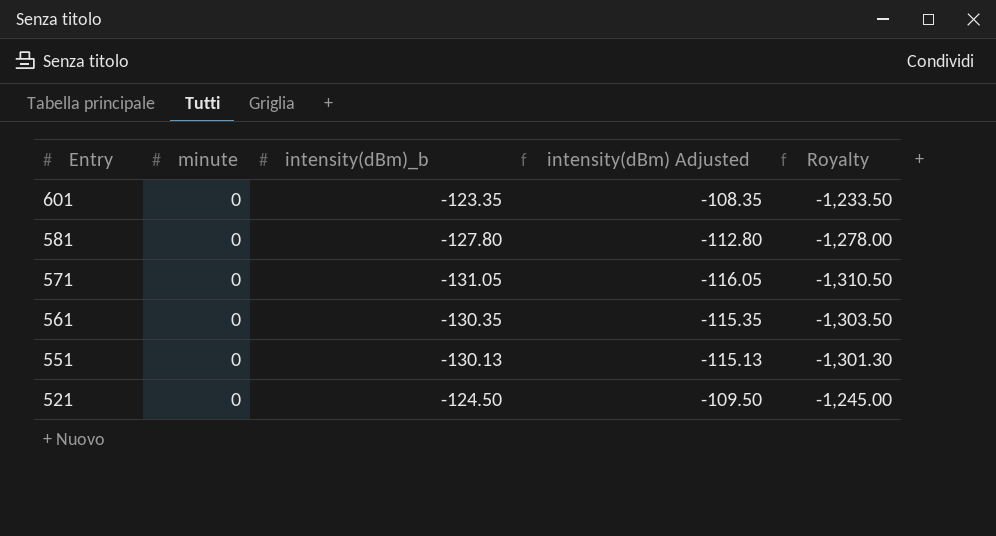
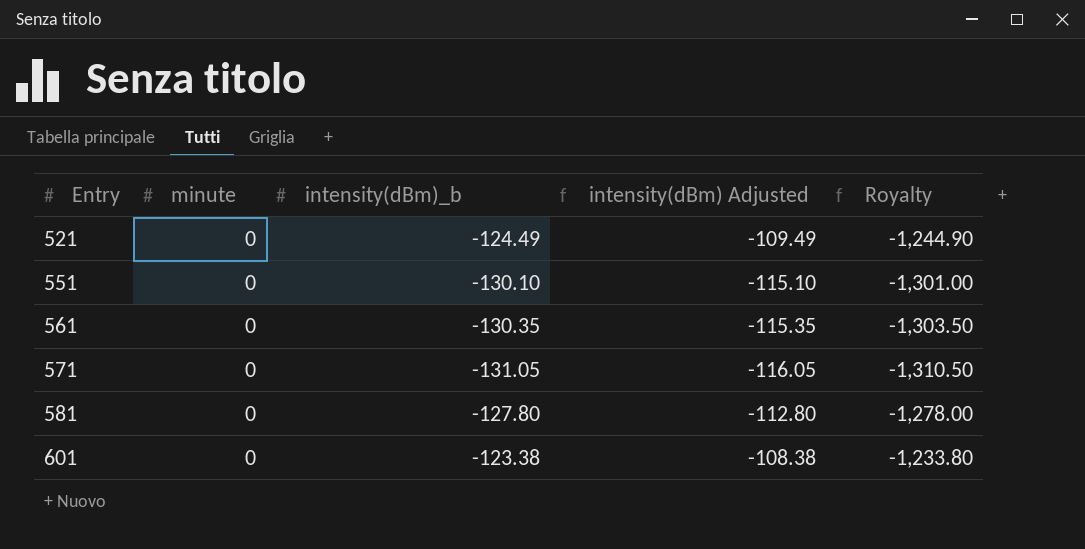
row order: Entry descending -> Entry ascending
521 | intensity(dBm)_b: -124.50 -> -124.49
521 | intensity(dBm) Adjusted: -109.50 -> -109.49
521 | Royalty: -1,245.00 -> -1,244.90
551 | intensity(dBm)_b: -130.13 -> -130.10
551 | intensity(dBm) Adjusted: -115.13 -> -115.10
551 | Royalty: -1,301.30 -> -1,301.00
601 | intensity(dBm)_b: -123.35 -> -123.38
601 | intensity(dBm) Adjusted: -108.35 -> -108.38
601 | Royalty: -1,233.50 -> -1,233.80

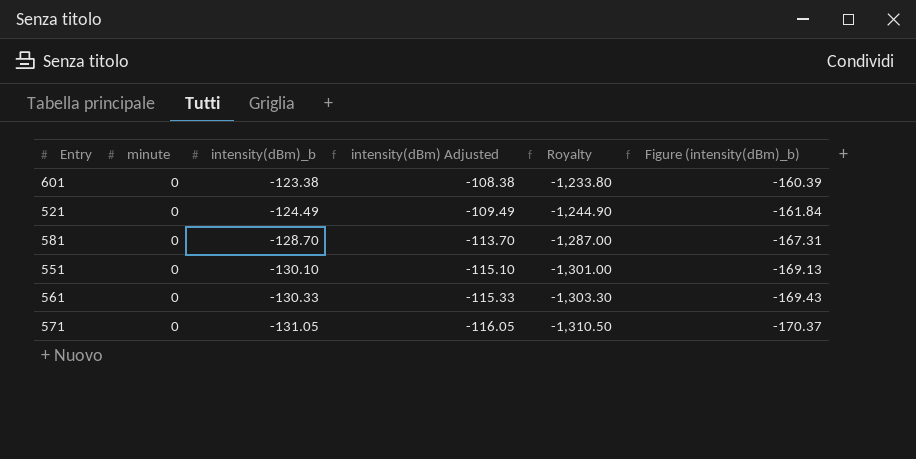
row order: Entry ascending -> intensity(dBm)_b descending
column Figure (intensity(dBm)_b) | formula: none -> [intensity(dBm)_b] * 1.3
581 | intensity(dBm)_b: -127.80 -> -128.70
581 | intensity(dBm) Adjusted: -112.80 -> -113.70
581 | Royalty: -1,278.00 -> -1,287.00
561 | intensity(dBm)_b: -130.35 -> -130.33
561 | intensity(dBm) Adjusted: -115.35 -> -115.33
561 | Royalty: -1,303.50 -> -1,303.30

